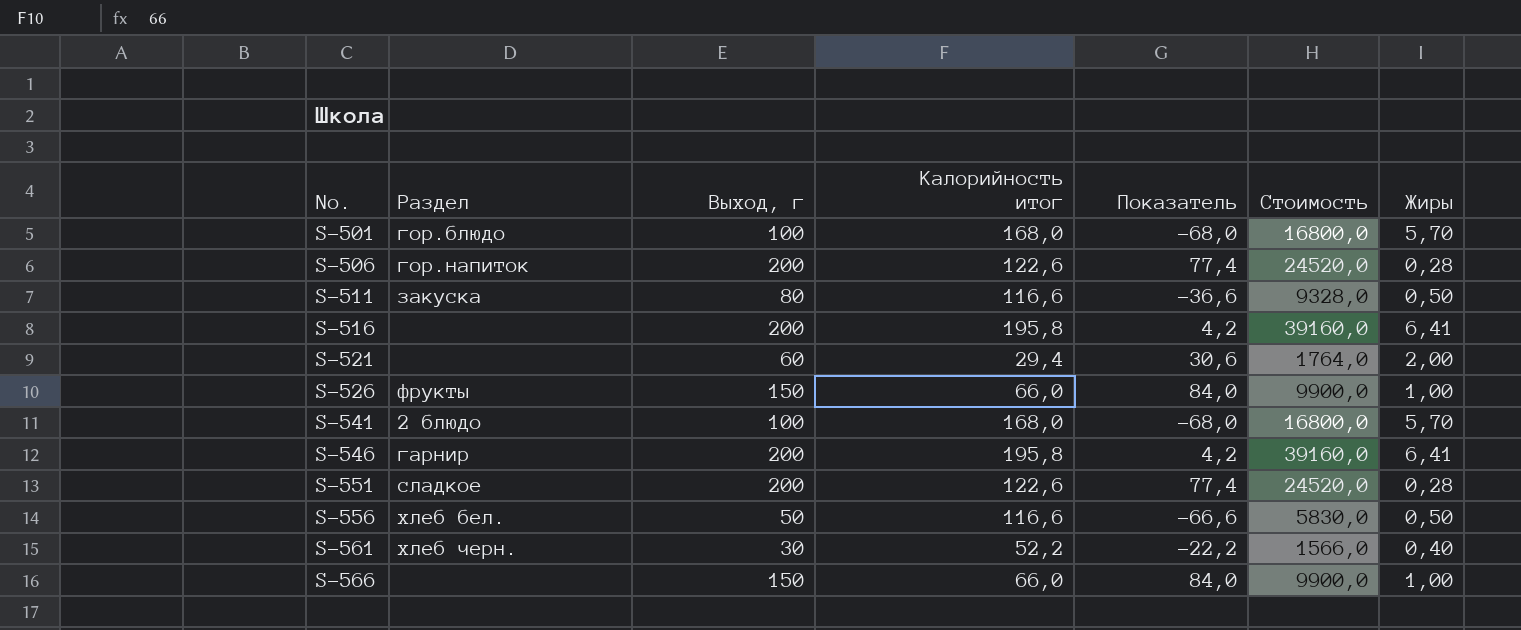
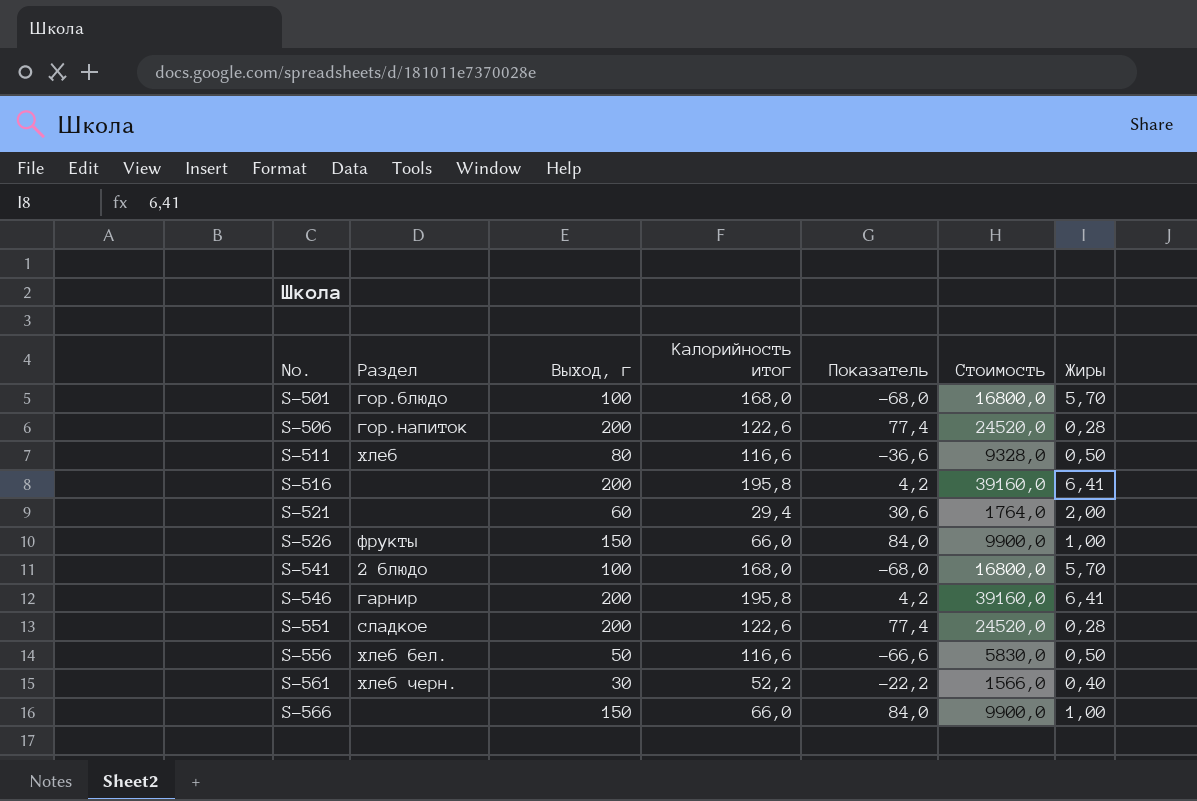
S-511 | Раздел: закуска -> хлеб

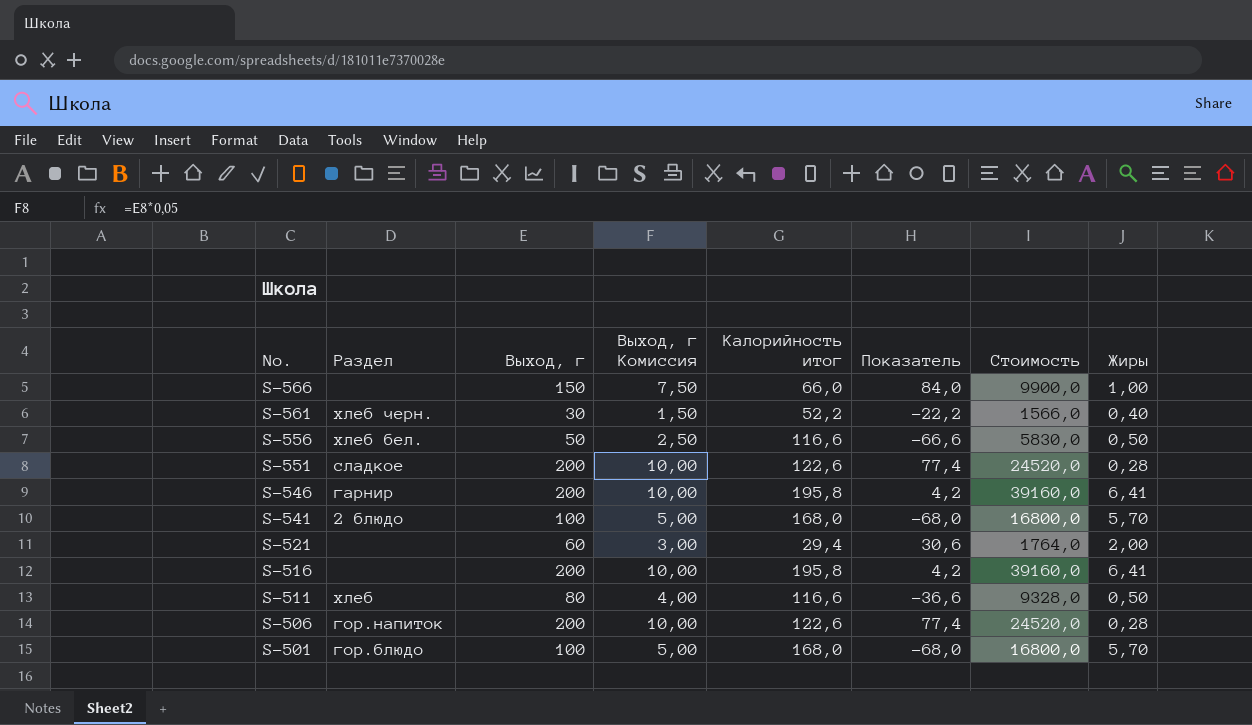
row order: No. ascending -> No. descending
column Выход, г Комиссия | formula: none -> [Выход, г] * 0,05
row S-526: фрукты | 150 | 66,0 | 84,0 | 9900,0 | 1,00 -> none

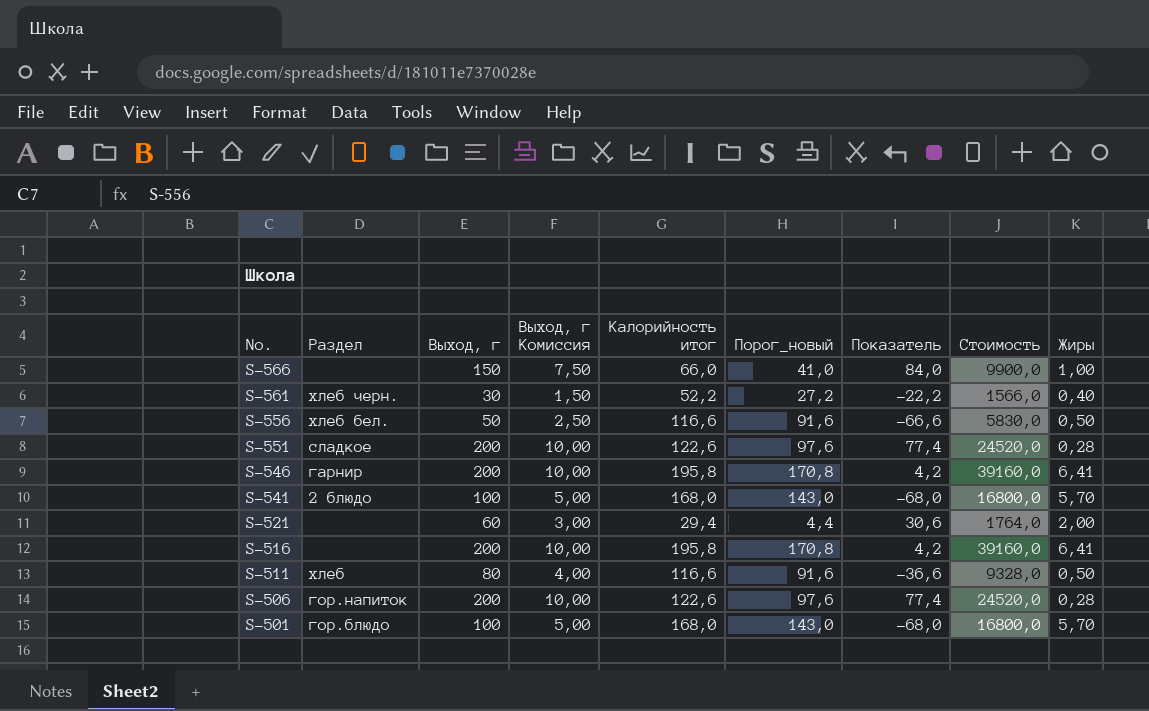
column Порог_новый | formula: none -> [Калорийность итог] - 25

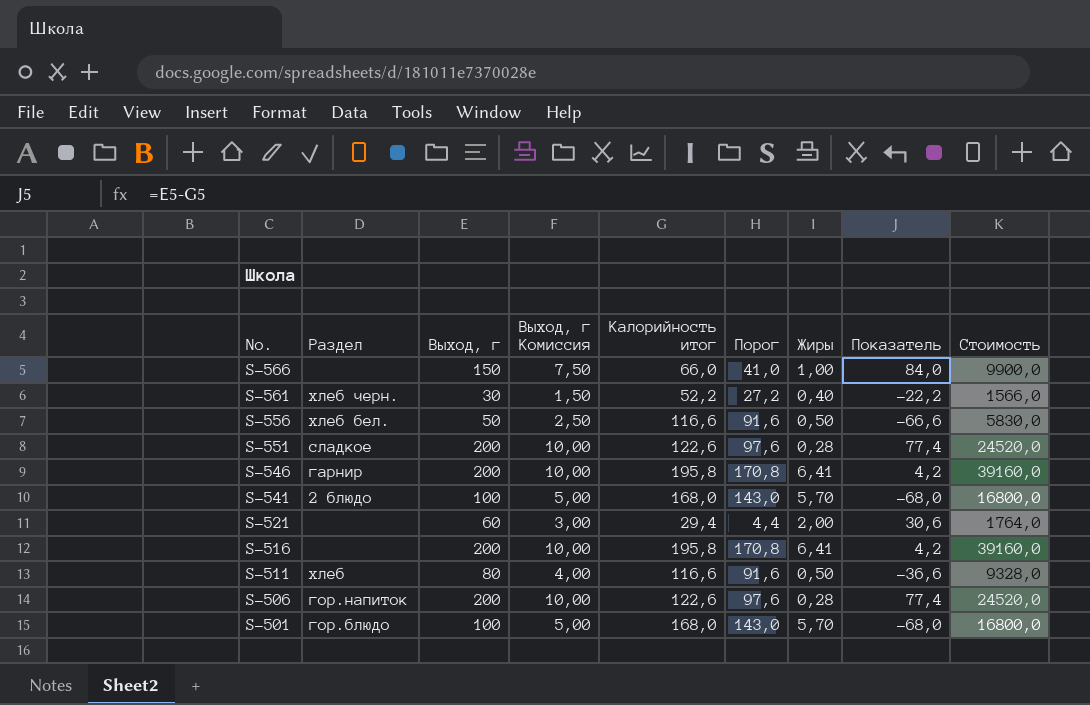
column name: Порог_новый -> Порог
column Жиры | position: 9 -> 7

